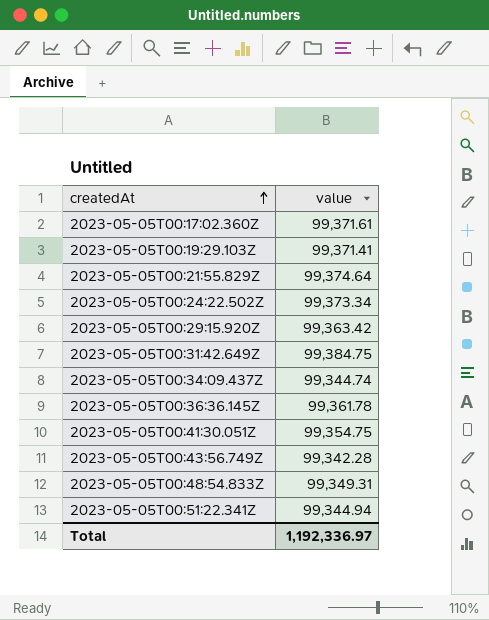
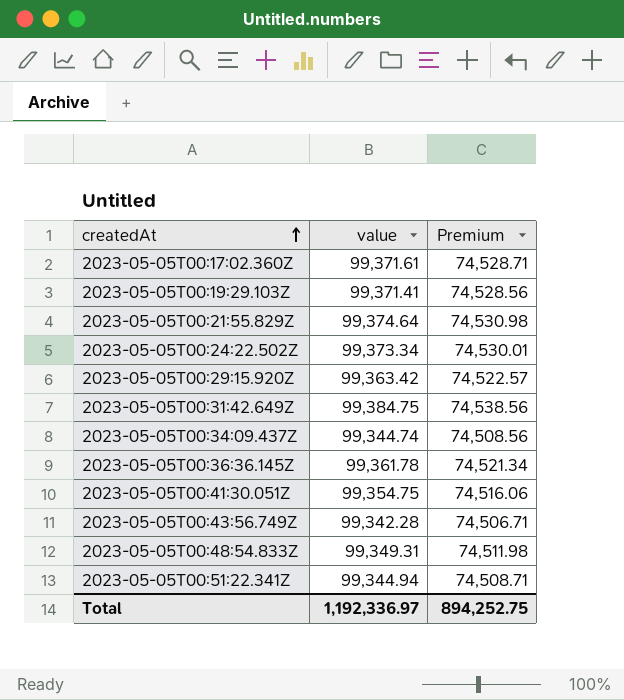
column Premium | formula: none -> [value] * 0.75

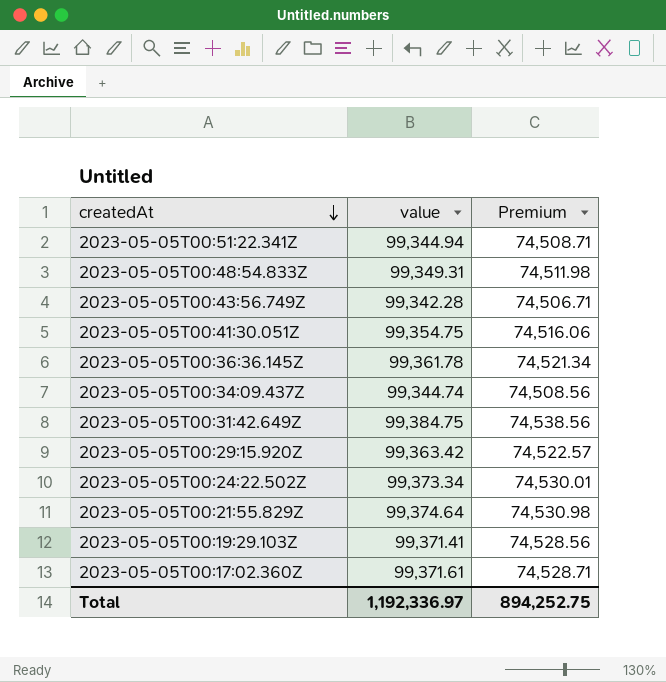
row order: createdAt ascending -> createdAt descending

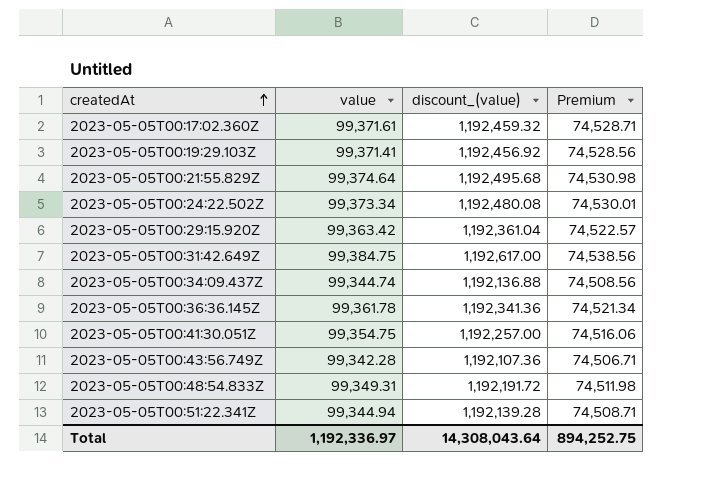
row order: createdAt descending -> createdAt ascending
column discount_(value) | formula: none -> [value] * 12

